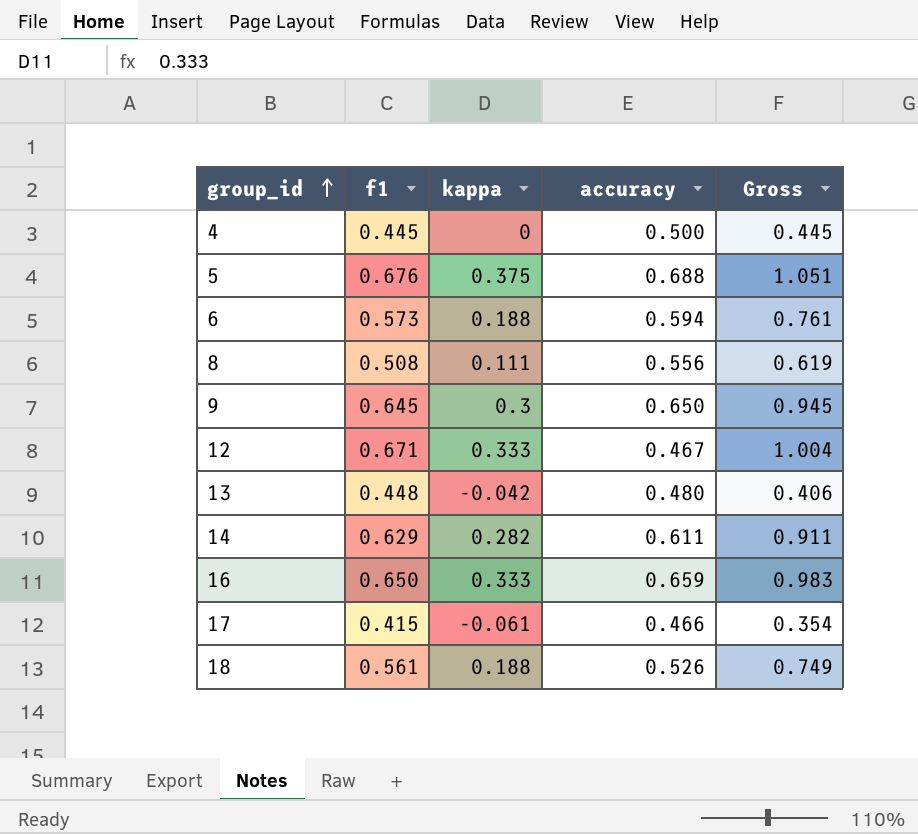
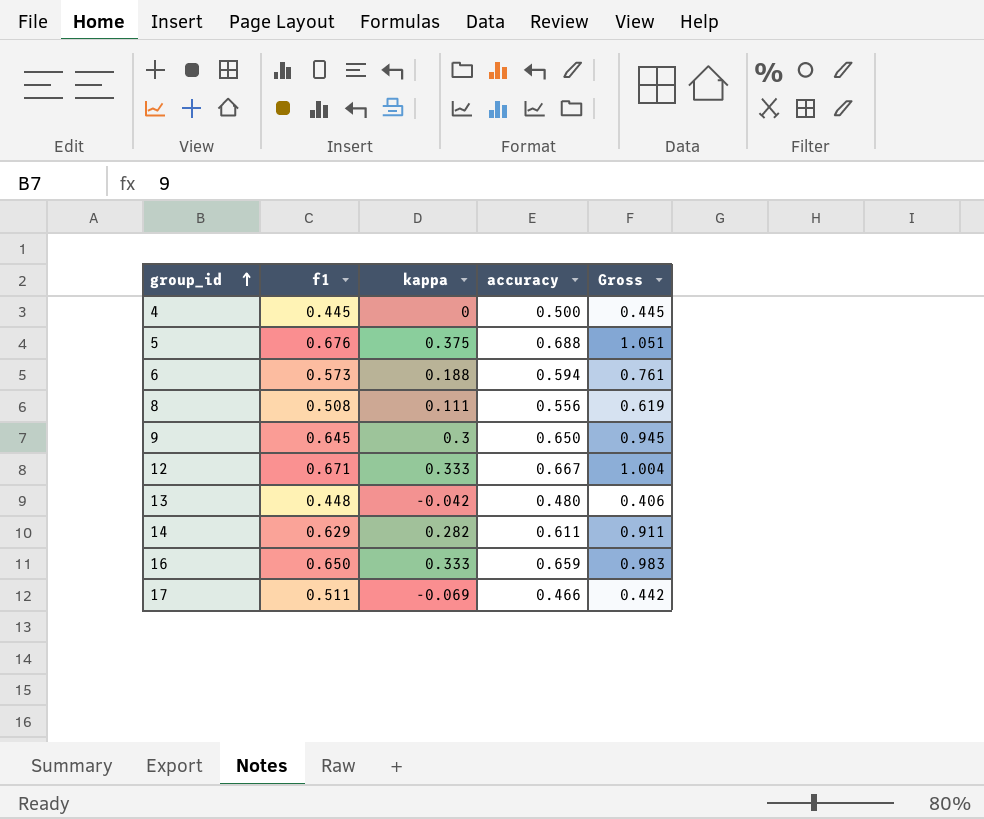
row 18: 0.561 | 0.188 | 0.526 | 0.749 -> none
12 | accuracy: 0.467 -> 0.667
17 | f1: 0.415 -> 0.511
17 | kappa: -0.061 -> -0.069
17 | Gross: 0.354 -> 0.442

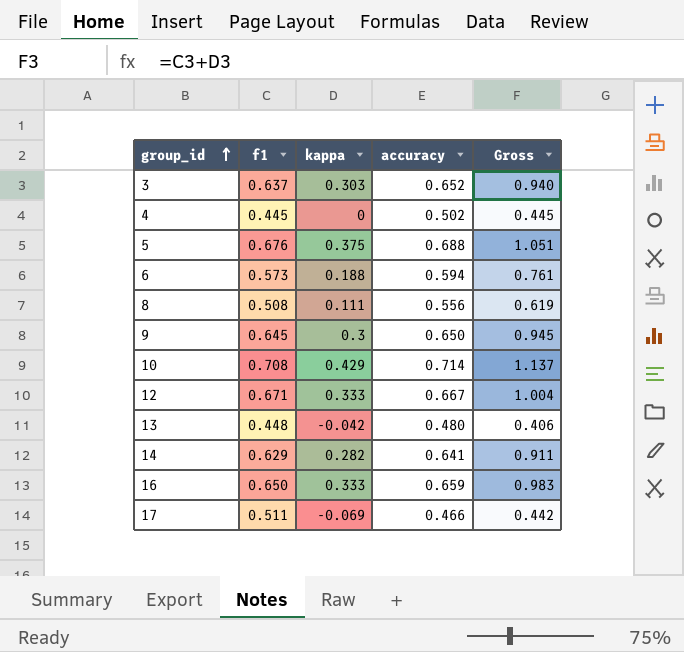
row 3: none -> 0.637 | 0.303 | 0.652 | 0.940
4 | accuracy: 0.500 -> 0.502
row 10: none -> 0.708 | 0.429 | 0.714 | 1.137
14 | accuracy: 0.611 -> 0.641

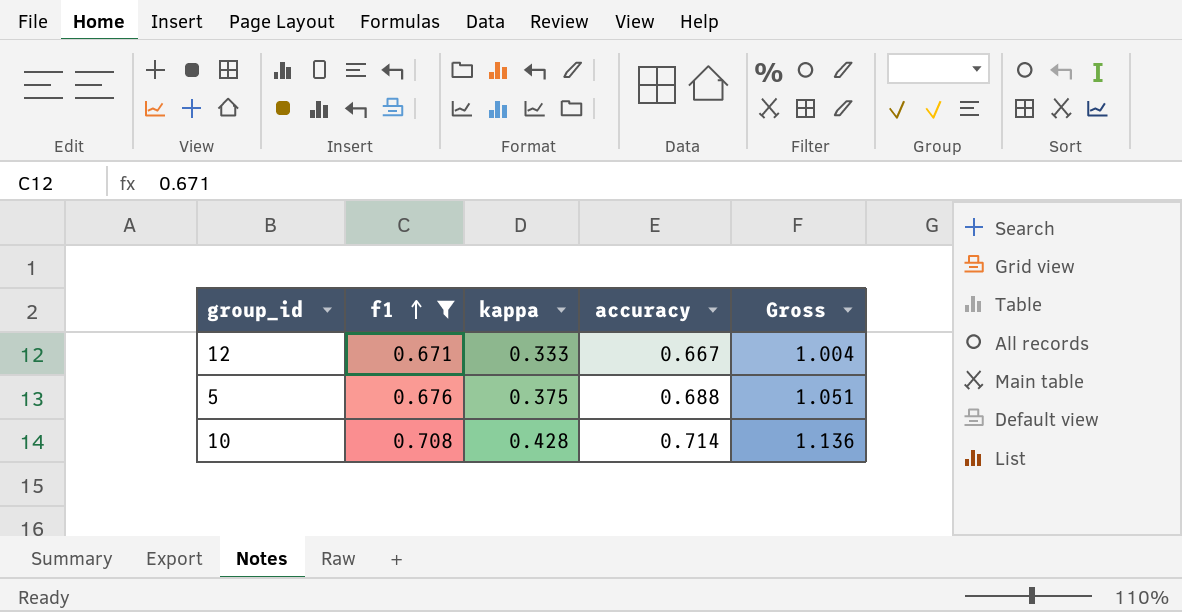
filter: none -> f1 >= 0.671
row order: group_id ascending -> f1 ascending
10 | kappa: 0.429 -> 0.428
10 | Gross: 1.137 -> 1.136

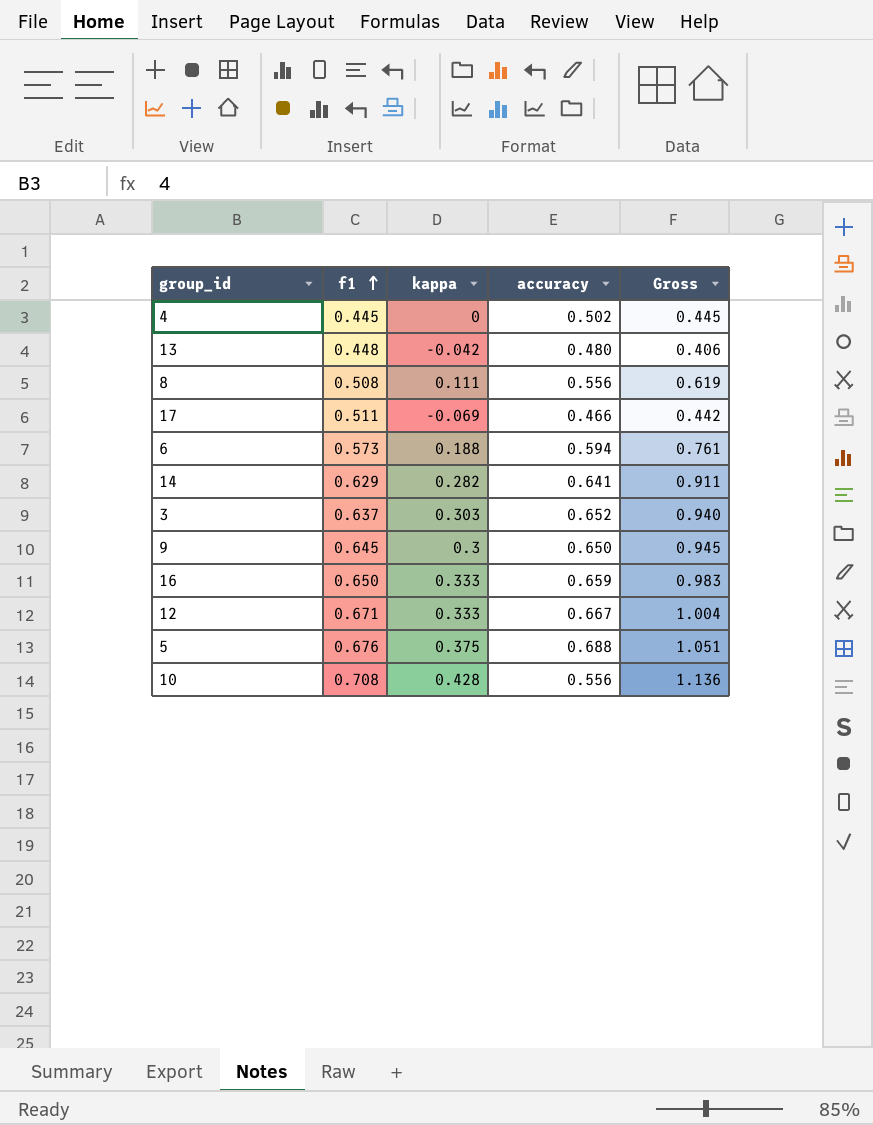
filter: f1 >= 0.671 -> none
10 | accuracy: 0.714 -> 0.556

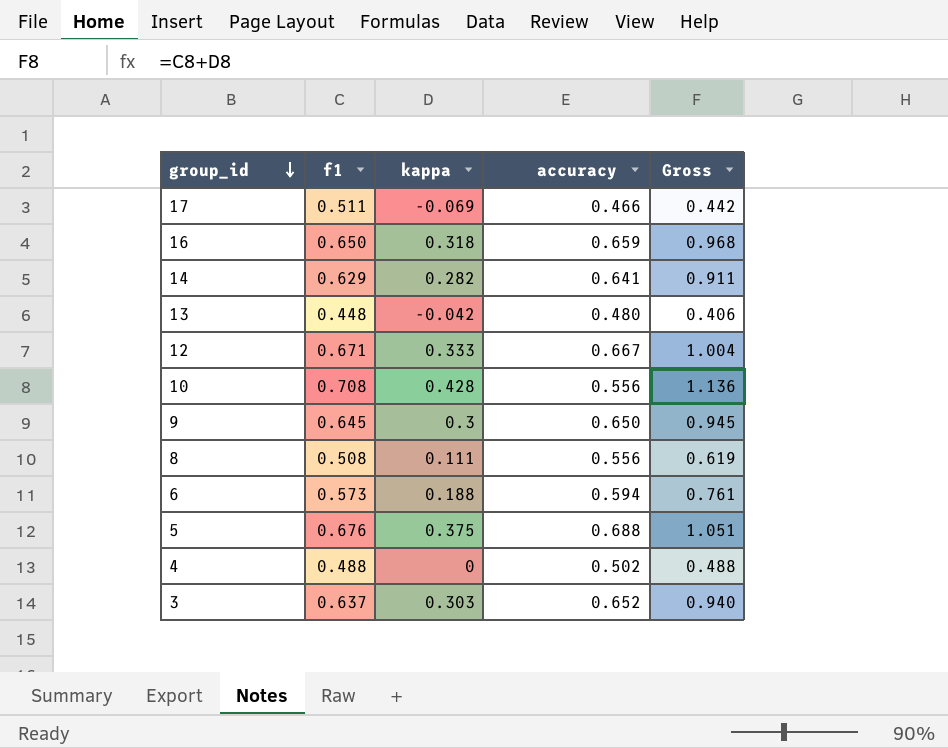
row order: f1 ascending -> group_id descending
16 | kappa: 0.333 -> 0.318
16 | Gross: 0.983 -> 0.968
4 | f1: 0.445 -> 0.488
4 | Gross: 0.445 -> 0.488

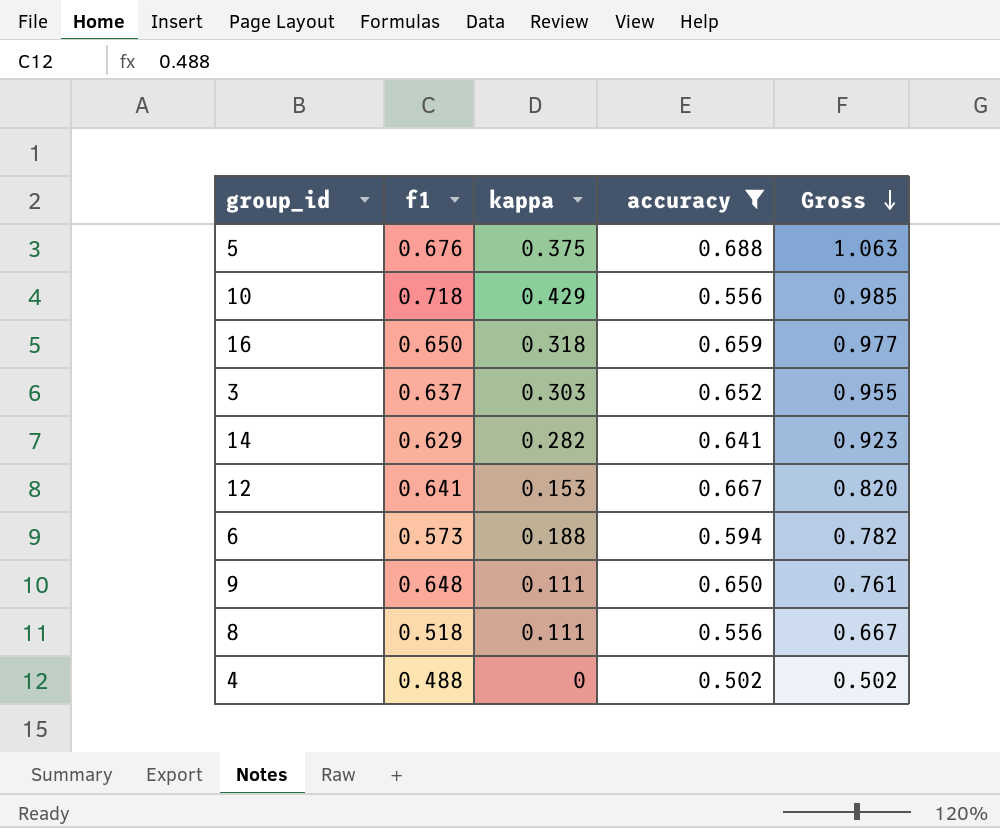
filter: none -> accuracy >= 0.502
row order: group_id descending -> Gross descending
column Gross | formula: [f1] + [kappa] -> [kappa] + [accuracy]
10 | f1: 0.708 -> 0.718
10 | kappa: 0.428 -> 0.429
12 | f1: 0.671 -> 0.641
12 | kappa: 0.333 -> 0.153
9 | f1: 0.645 -> 0.648
9 | kappa: 0.3 -> 0.111
8 | f1: 0.508 -> 0.518

